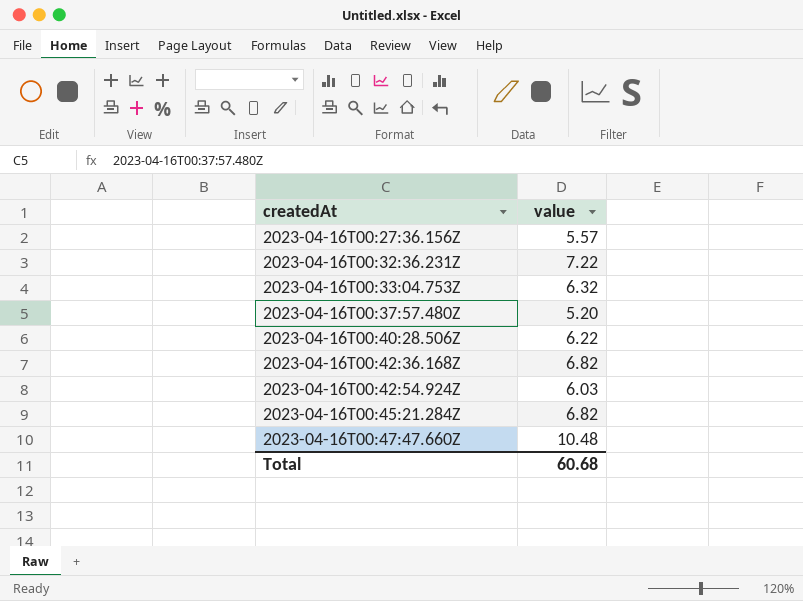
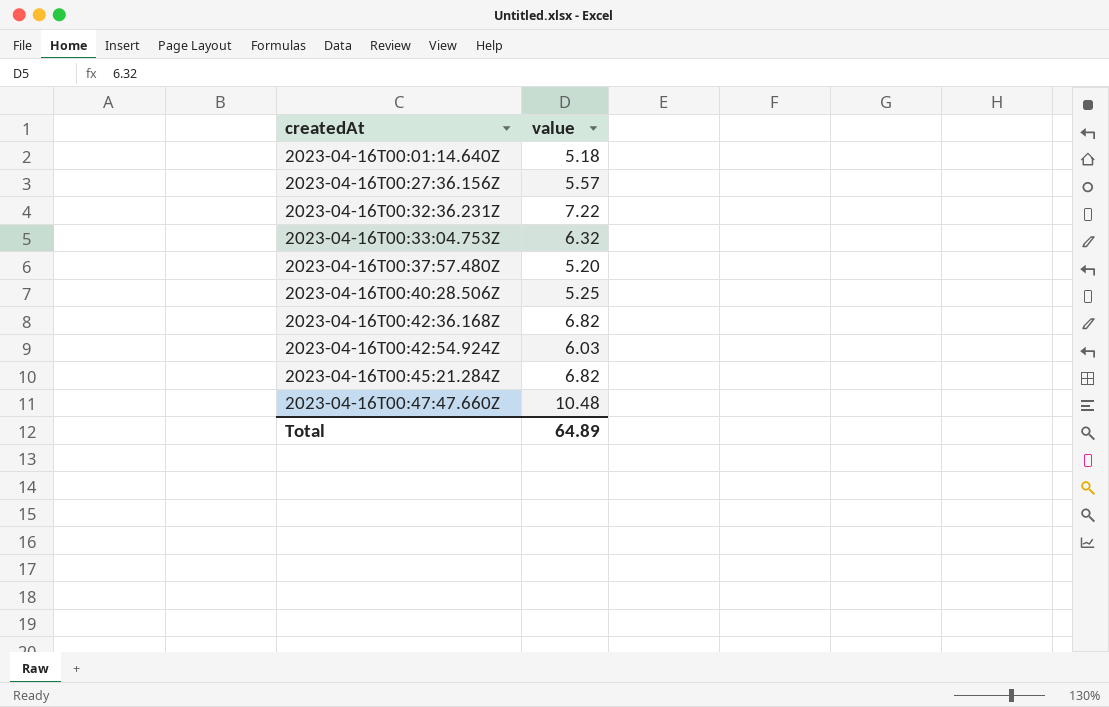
row 2023-04-16T00:01:14.640Z: none -> 5.18
2023-04-16T00:40:28.506Z | value: 6.22 -> 5.25
Total | value: 60.68 -> 64.89

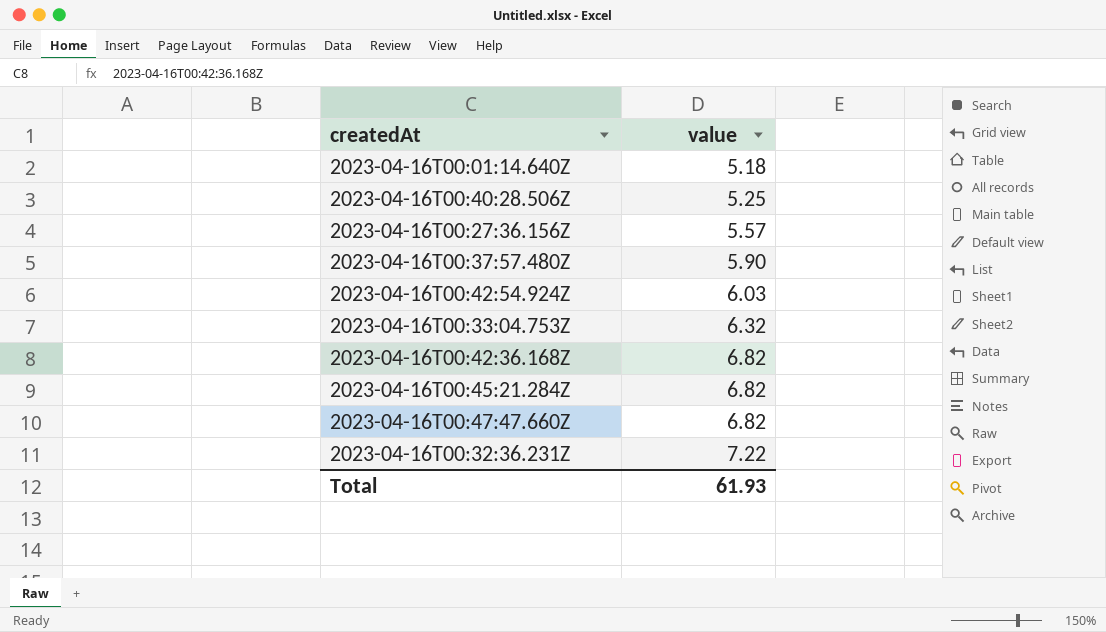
row order: createdAt ascending -> value ascending
2023-04-16T00:37:57.480Z | value: 5.20 -> 5.90
2023-04-16T00:47:47.660Z | value: 10.48 -> 6.82
Total | value: 64.89 -> 61.93

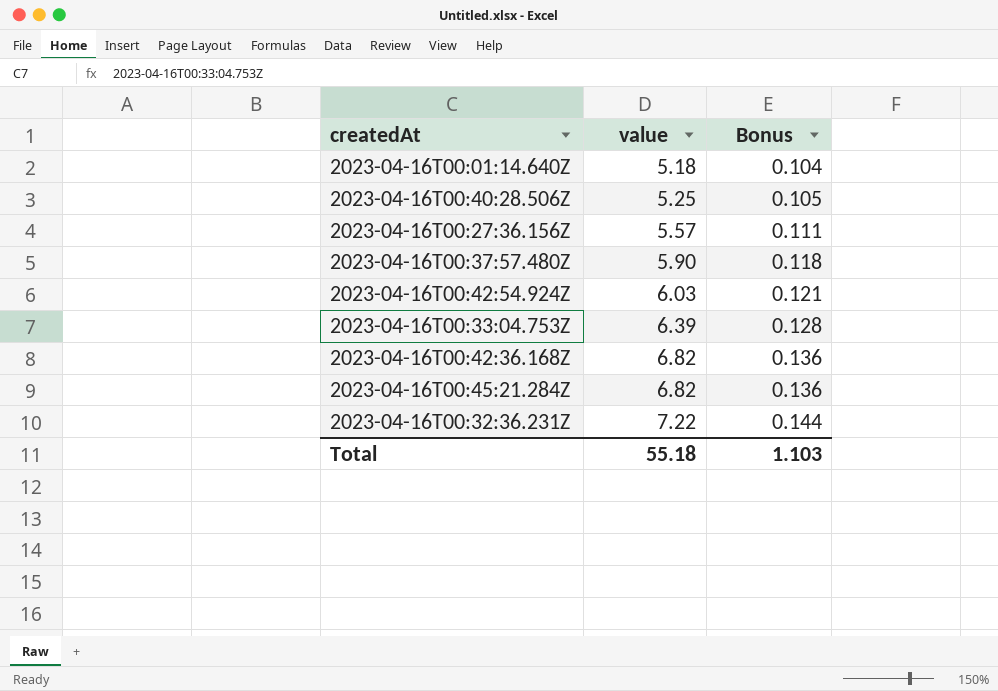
column Bonus | formula: none -> [value] * 0.02
row 2023-04-16T00:47:47.660Z: 6.82 -> none
2023-04-16T00:33:04.753Z | value: 6.32 -> 6.39
Total | value: 61.93 -> 55.18

